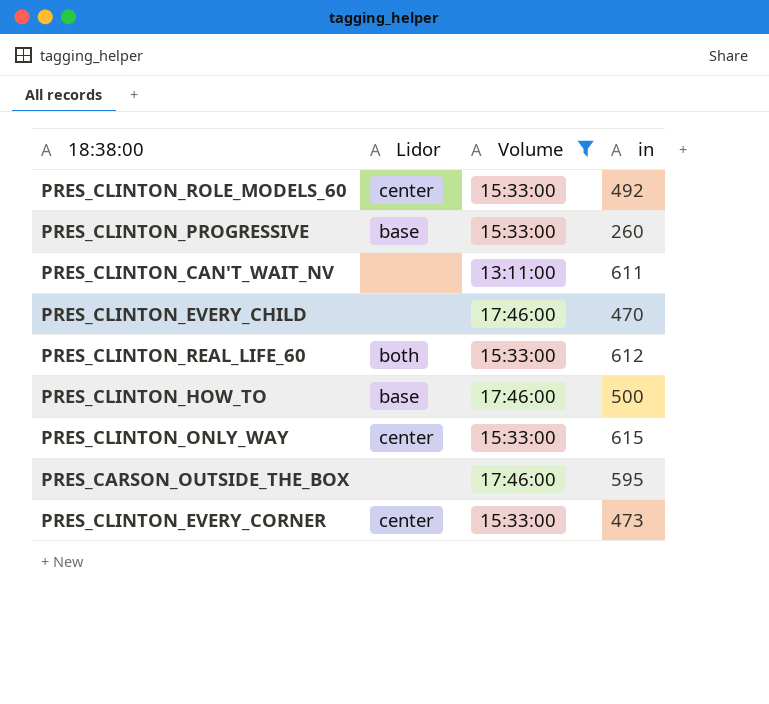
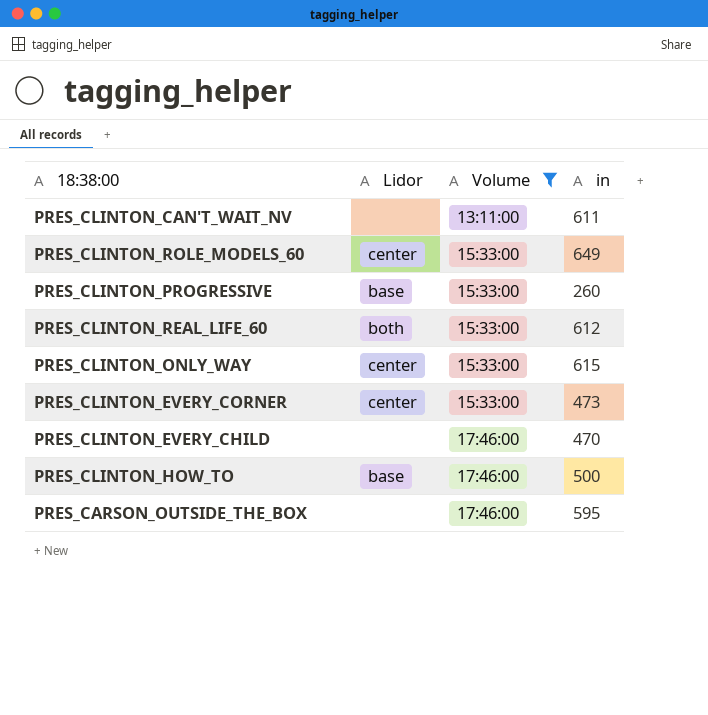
row order: none -> Volume ascending
PRES_CLINTON_ROLE_MODELS_60 | in: 492 -> 649

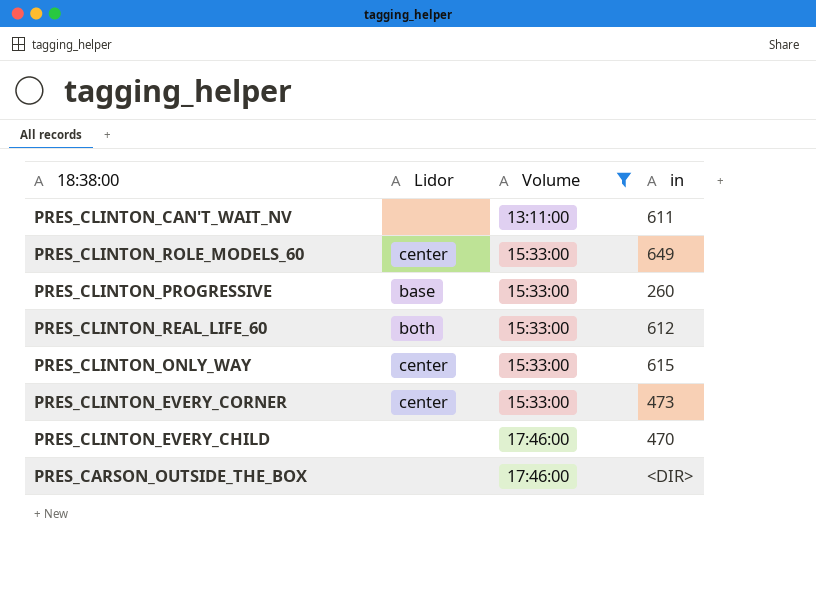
row PRES_CLINTON_HOW_TO: base | 17:46:00 | 500 -> none
PRES_CARSON_OUTSIDE_THE_BOX | in: 595 -> <DIR>

